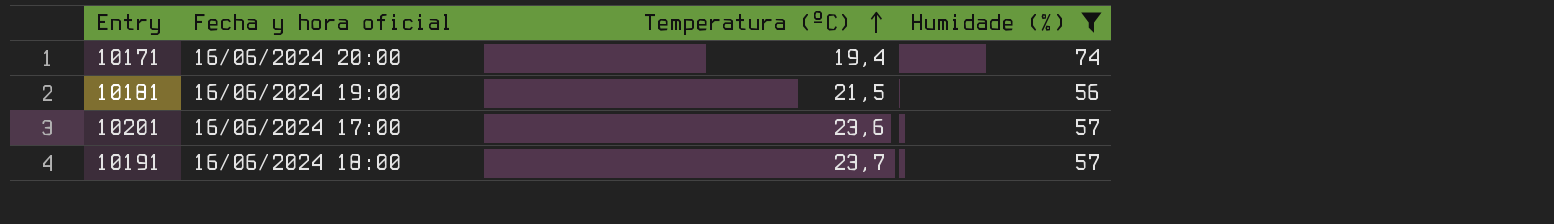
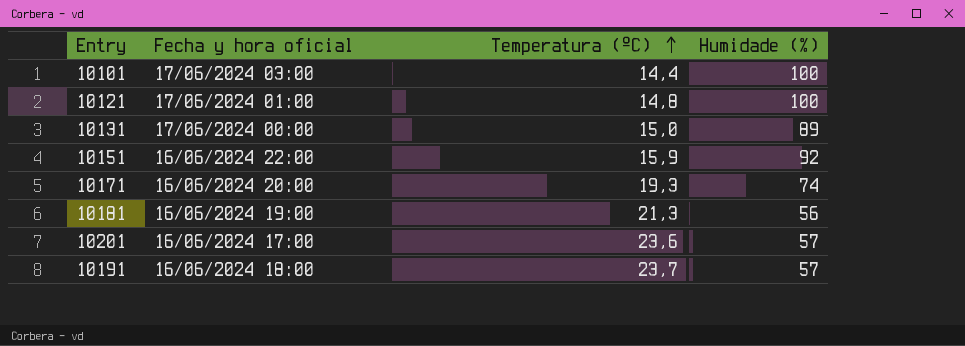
filter: Humidade (%) <= 74 -> none
10171 | Temperatura (ºC): 19,4 -> 19,3
10181 | Temperatura (ºC): 21,5 -> 21,3

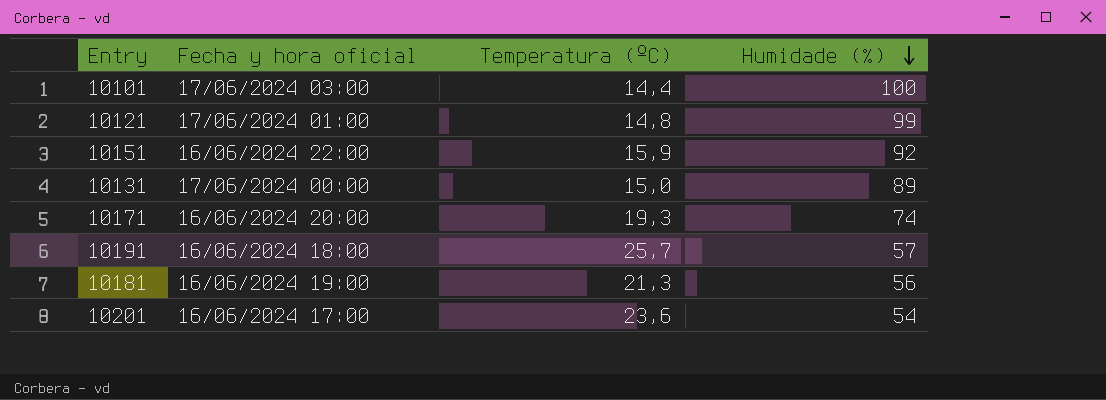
row order: Temperatura (ºC) ascending -> Humidade (%) descending
10121 | Humidade (%): 100 -> 99
10191 | Temperatura (ºC): 23,7 -> 25,7
10201 | Humidade (%): 57 -> 54

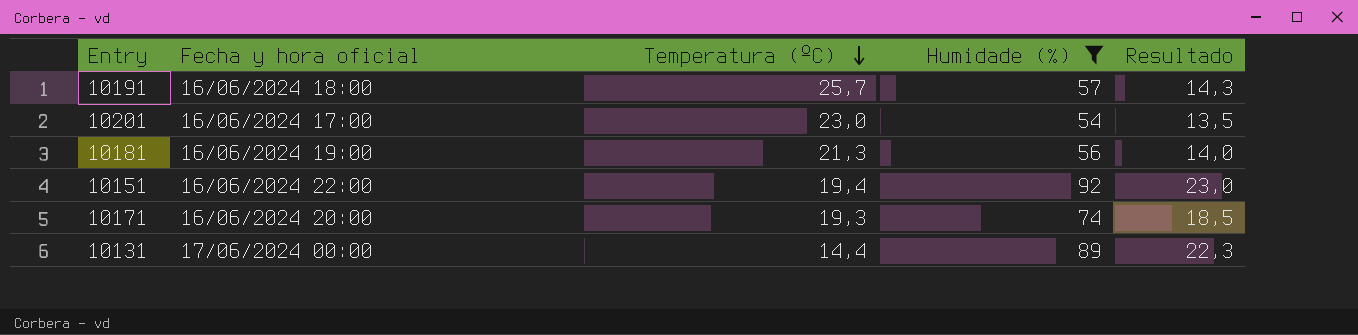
filter: none -> Humidade (%) <= 92
row order: Humidade (%) descending -> Temperatura (ºC) descending
column Resultado | formula: none -> [Humidade (%)] * 0,25
10201 | Temperatura (ºC): 23,6 -> 23,0
10151 | Temperatura (ºC): 15,9 -> 19,4
10131 | Temperatura (ºC): 15,0 -> 14,4

